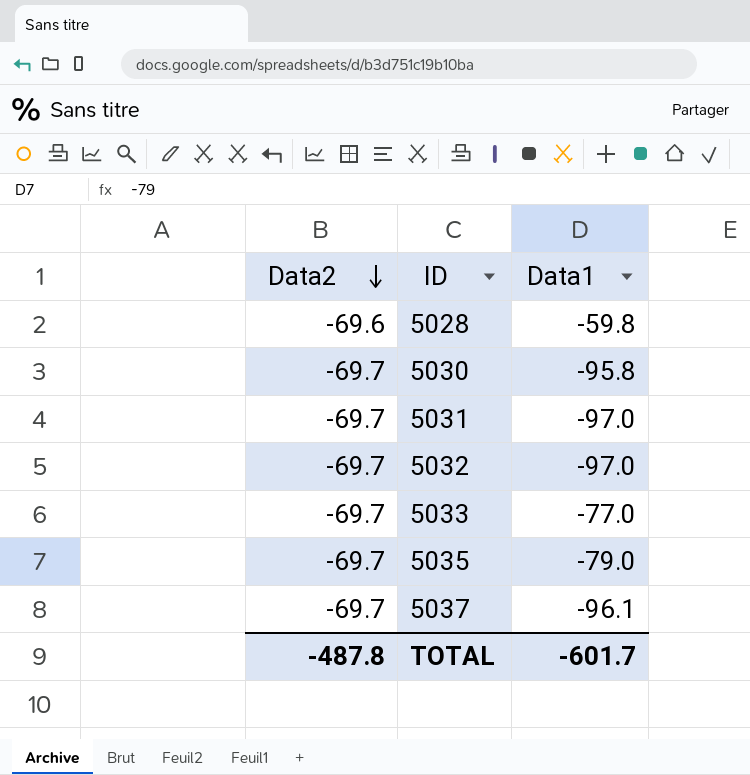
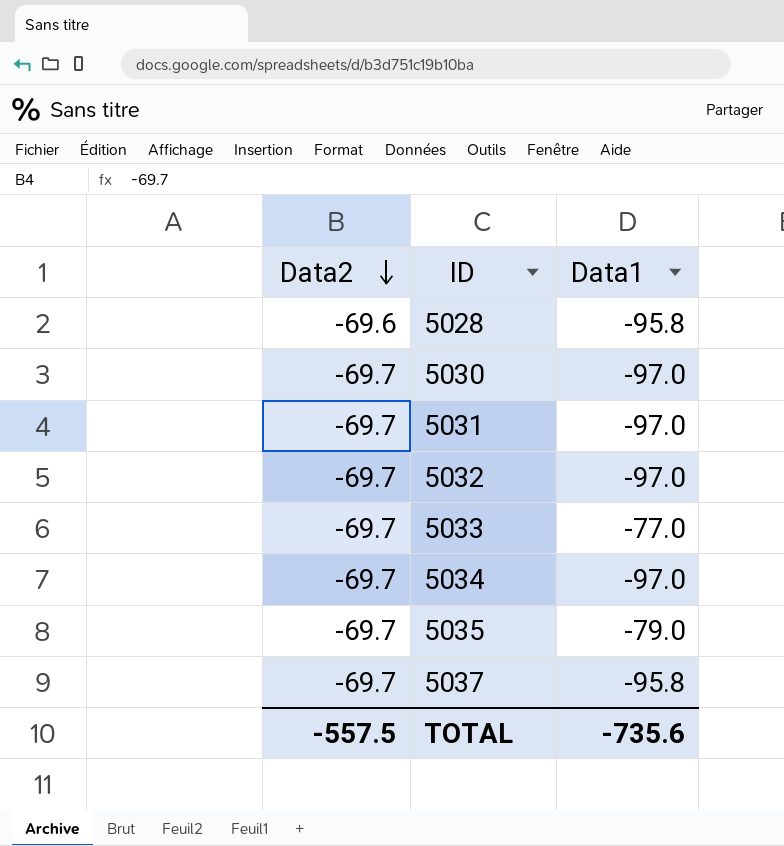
5028 | Data1: -59.8 -> -95.8
5030 | Data1: -95.8 -> -97.0
row 5034: none -> -69.7 | -97.0
5037 | Data1: -96.1 -> -95.8
TOTAL | Data2: -487.8 -> -557.5
TOTAL | Data1: -601.7 -> -735.6

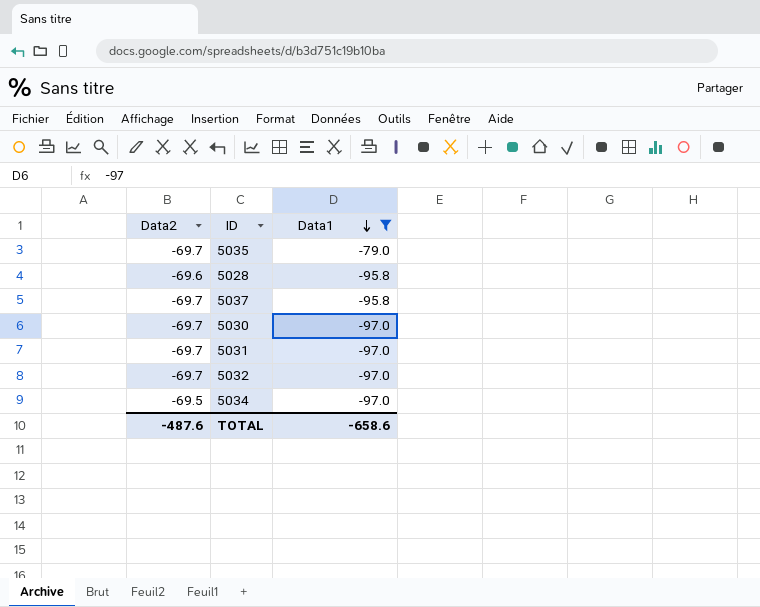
filter: none -> Data1 != -77.0
row order: Data2 descending -> Data1 descending
5034 | Data2: -69.7 -> -69.5
TOTAL | Data2: -557.5 -> -487.6
TOTAL | Data1: -735.6 -> -658.6

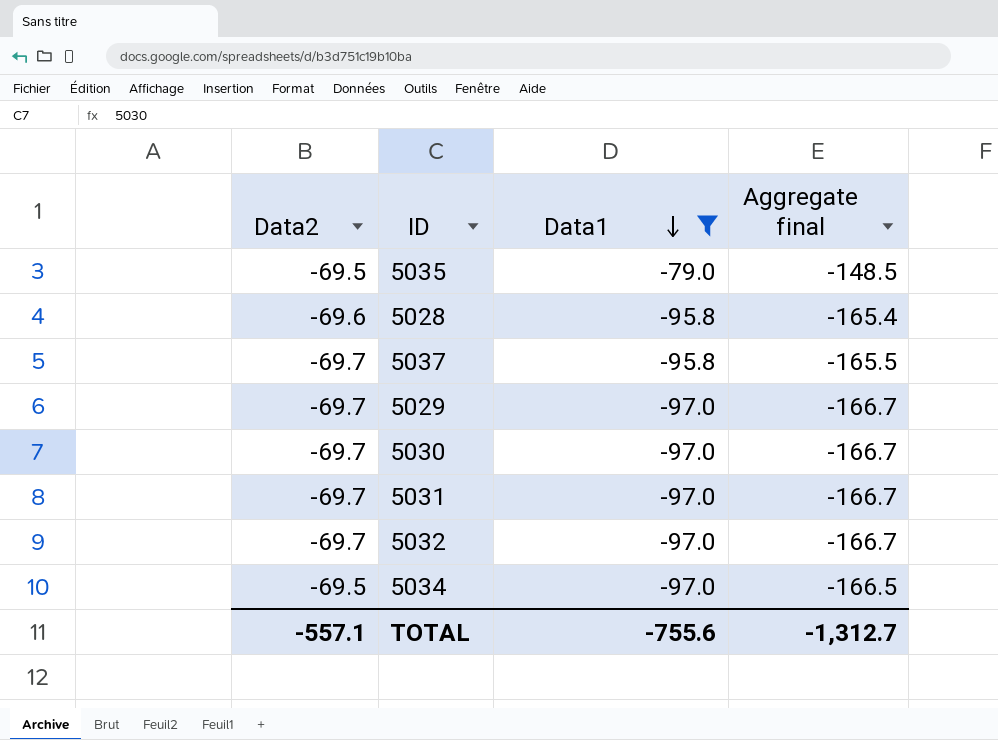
column Aggregate final | formula: none -> [Data2] + [Data1]
5035 | Data2: -69.7 -> -69.5
row 5029: none -> -69.7 | -97.0 | -166.7
TOTAL | Data2: -487.6 -> -557.1
TOTAL | Data1: -658.6 -> -755.6

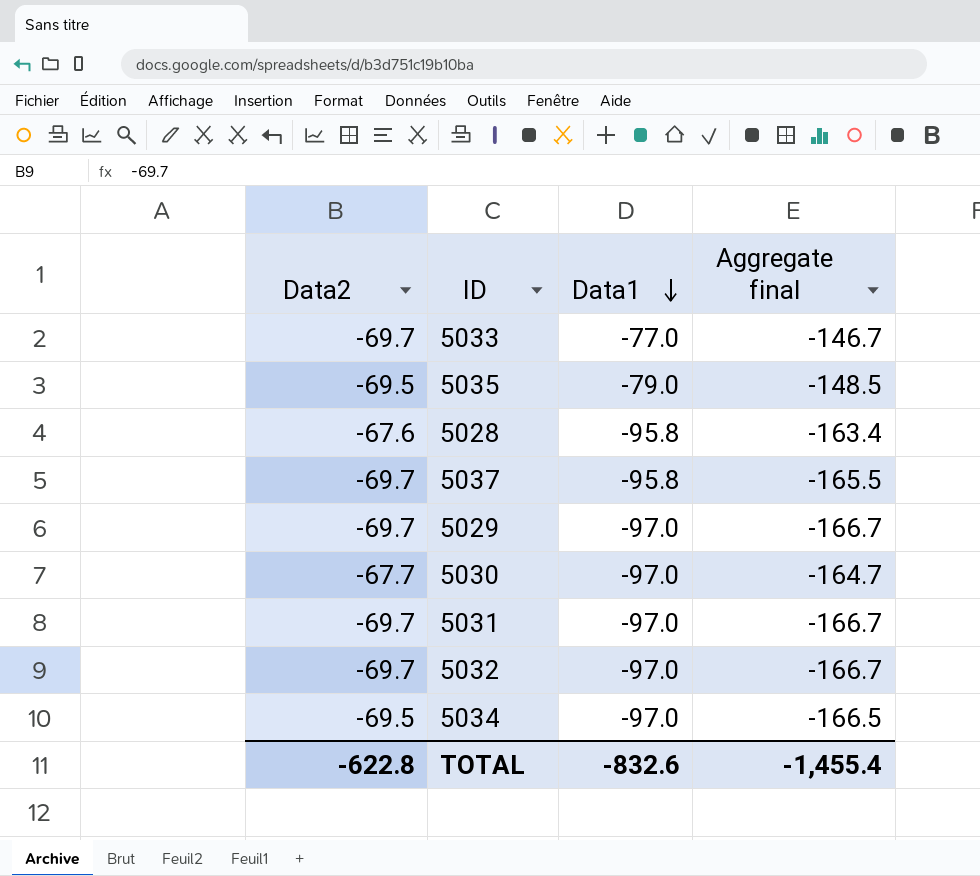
filter: Data1 != -77.0 -> none
5028 | Data2: -69.6 -> -67.6
5028 | Aggregate final: -165.4 -> -163.4
5030 | Data2: -69.7 -> -67.7
5030 | Aggregate final: -166.7 -> -164.7
TOTAL | Data2: -557.1 -> -622.8
TOTAL | Data1: -755.6 -> -832.6
TOTAL | Aggregate final: -1,312.7 -> -1,455.4

